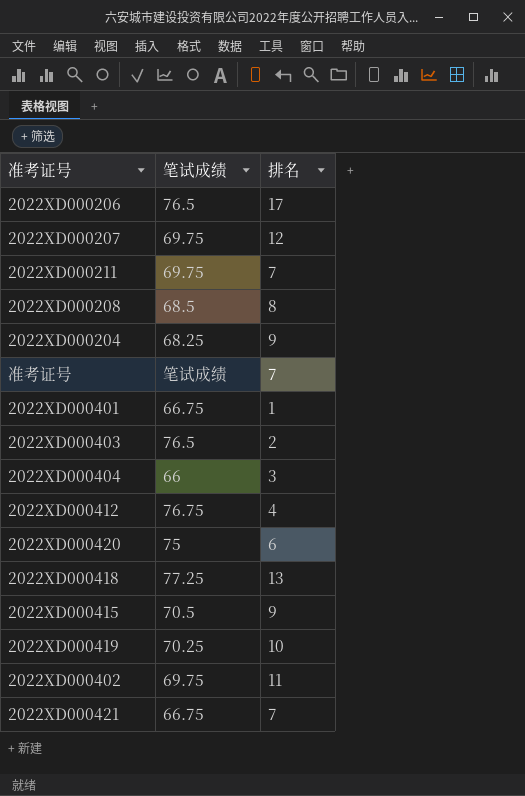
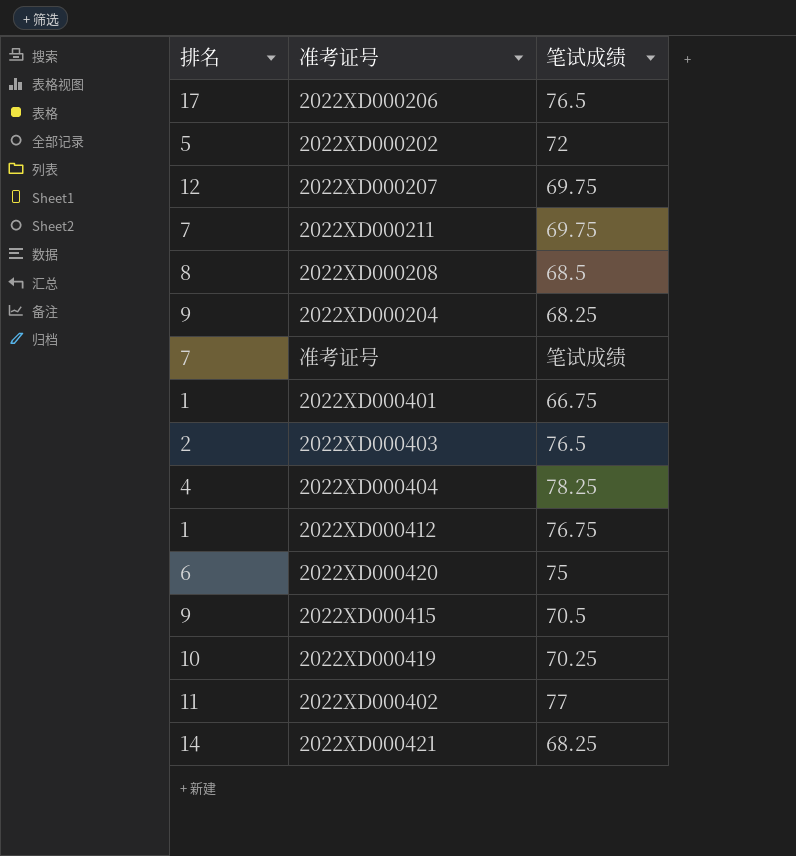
column 排名 | position: 3 -> 1
row 2022XD000418: 77.25 | 13 -> none
row 2022XD000202: none -> 5 | 72
2022XD000404 | 排名: 3 -> 4
2022XD000404 | 笔试成绩: 66 -> 78.25
2022XD000412 | 排名: 4 -> 1
2022XD000402 | 笔试成绩: 69.75 -> 77
2022XD000421 | 排名: 7 -> 14
2022XD000421 | 笔试成绩: 66.75 -> 68.25

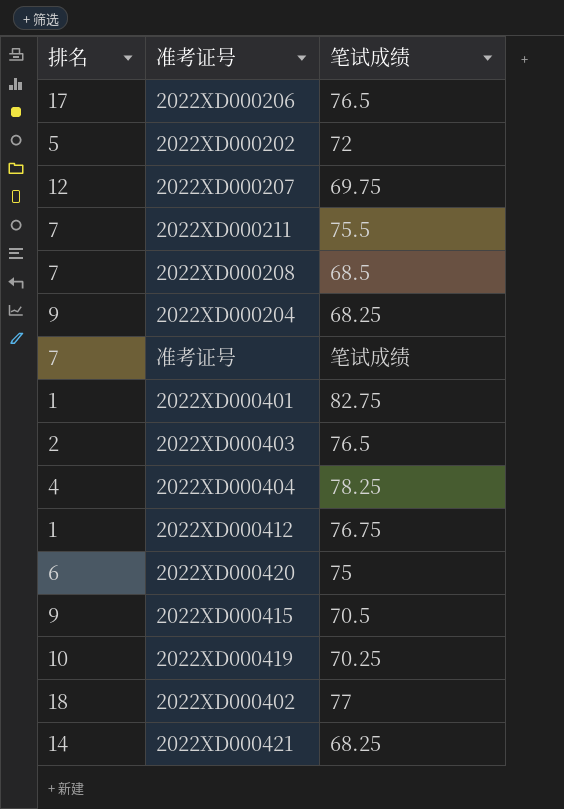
2022XD000211 | 笔试成绩: 69.75 -> 75.5
2022XD000208 | 排名: 8 -> 7
2022XD000401 | 笔试成绩: 66.75 -> 82.75
2022XD000402 | 排名: 11 -> 18

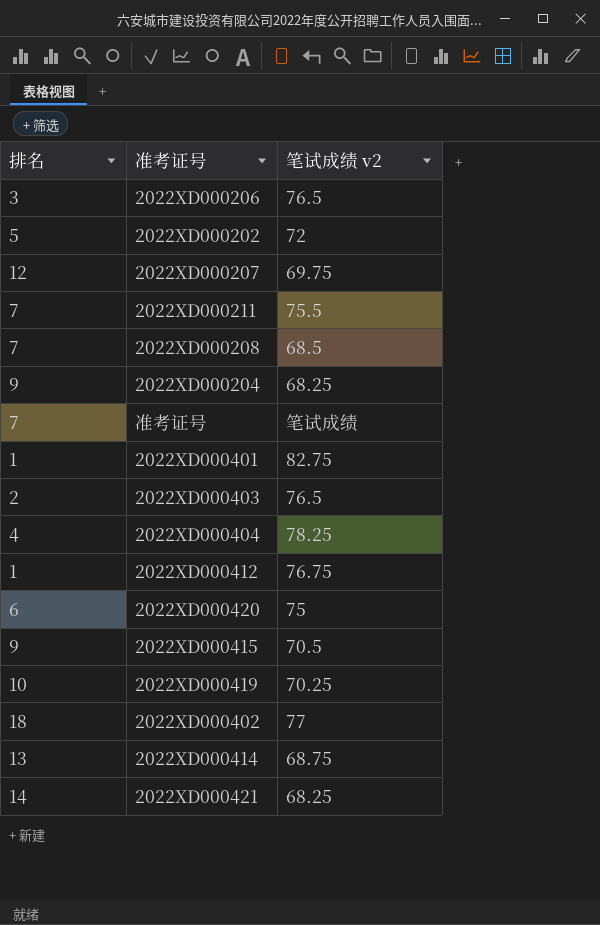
column name: 笔试成绩 -> 笔试成绩 v2
2022XD000206 | 排名: 17 -> 3
row 2022XD000414: none -> 13 | 68.75

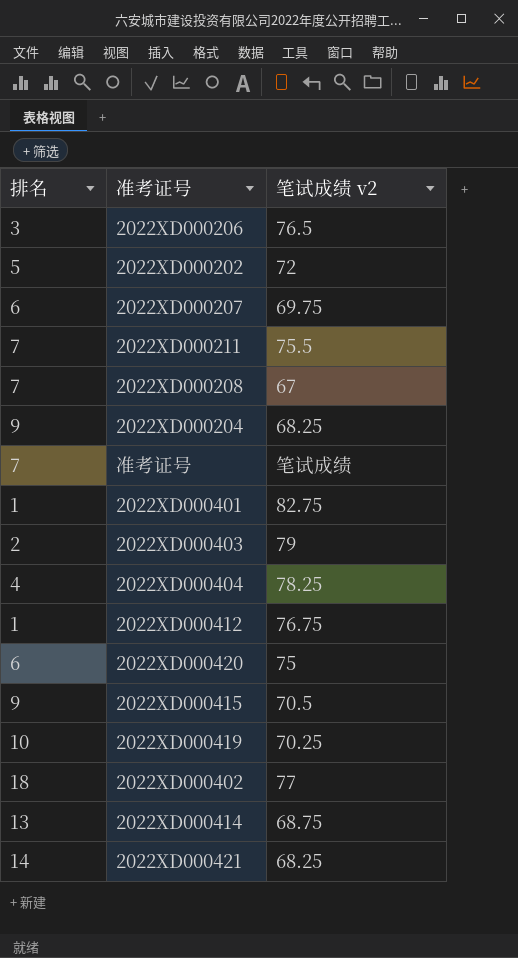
2022XD000207 | 排名: 12 -> 6
2022XD000208 | 笔试成绩 v2: 68.5 -> 67
2022XD000403 | 笔试成绩 v2: 76.5 -> 79

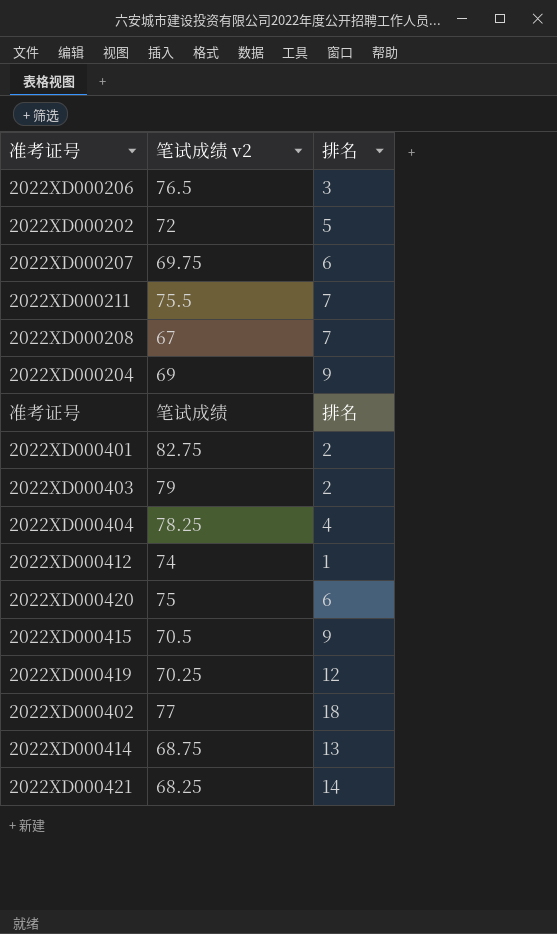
column 排名 | position: 1 -> 3
2022XD000204 | 笔试成绩 v2: 68.25 -> 69
准考证号 | 排名: 7 -> 排名
2022XD000401 | 排名: 1 -> 2
2022XD000412 | 笔试成绩 v2: 76.75 -> 74
2022XD000419 | 排名: 10 -> 12

